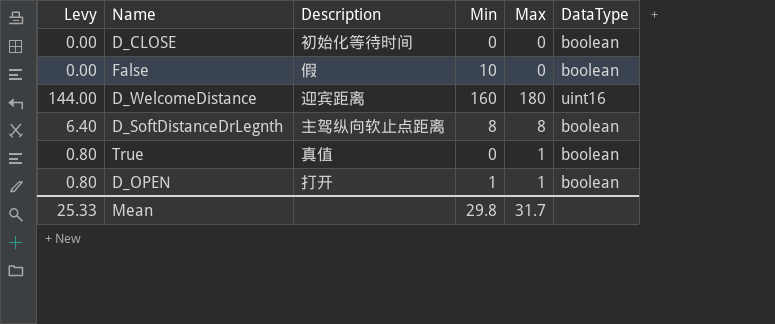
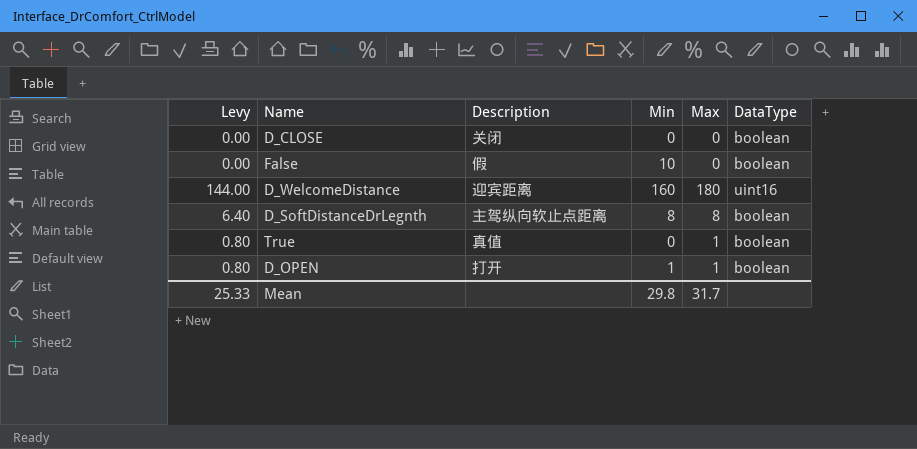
D_CLOSE | Description: 初始化等待时间 -> 关闭

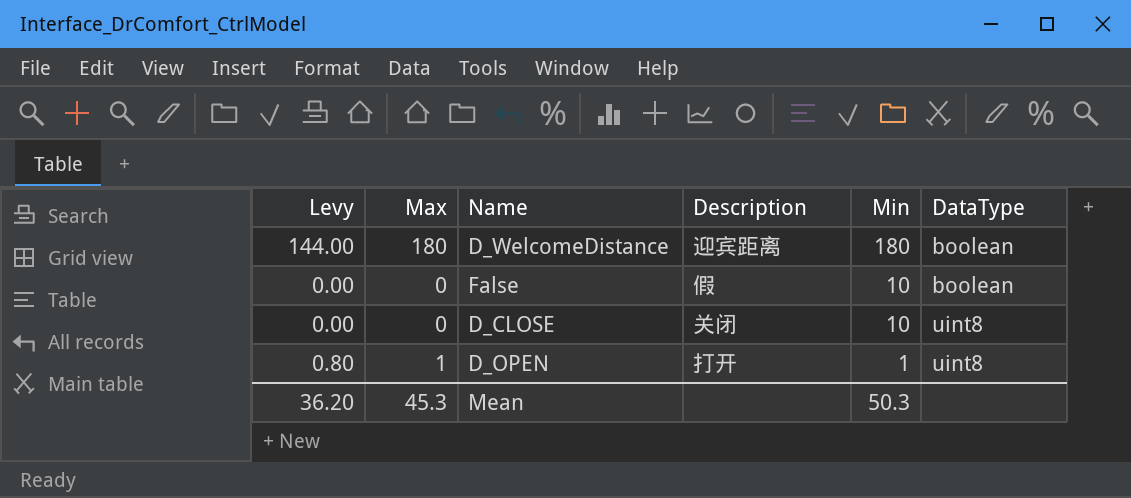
row order: none -> Min descending
column Max | position: 5 -> 2
row D_SoftDistanceDrLegnth: 6.40 | 主驾纵向软止点距离 | 8 | 8 | boolean -> none
row True: 0.80 | 真值 | 0 | 1 | boolean -> none
D_WelcomeDistance | Min: 160 -> 180
D_WelcomeDistance | DataType: uint16 -> boolean
D_CLOSE | Min: 0 -> 10
D_CLOSE | DataType: boolean -> uint8
D_OPEN | DataType: boolean -> uint8
Mean | Levy: 25.33 -> 36.20
Mean | Max: 31.7 -> 45.3
Mean | Min: 29.8 -> 50.3

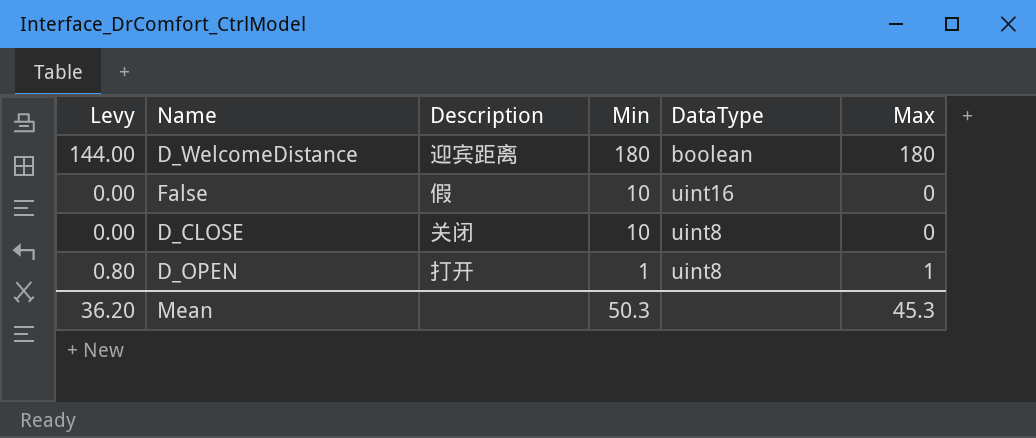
column Max | position: 2 -> 6
False | DataType: boolean -> uint16

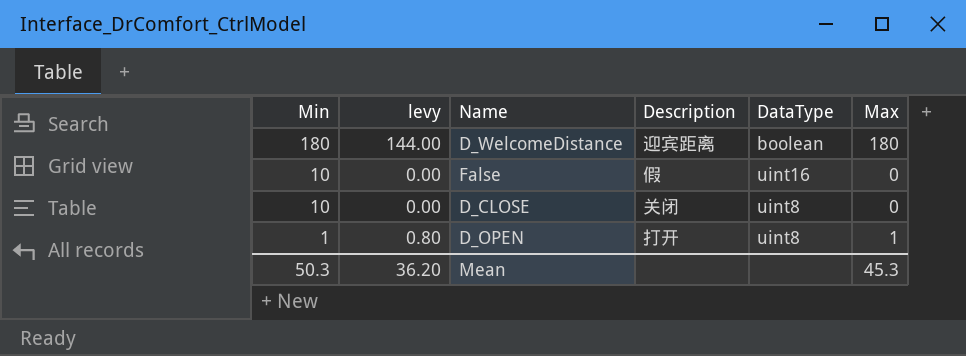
column Min | position: 4 -> 1
column name: Levy -> levy

